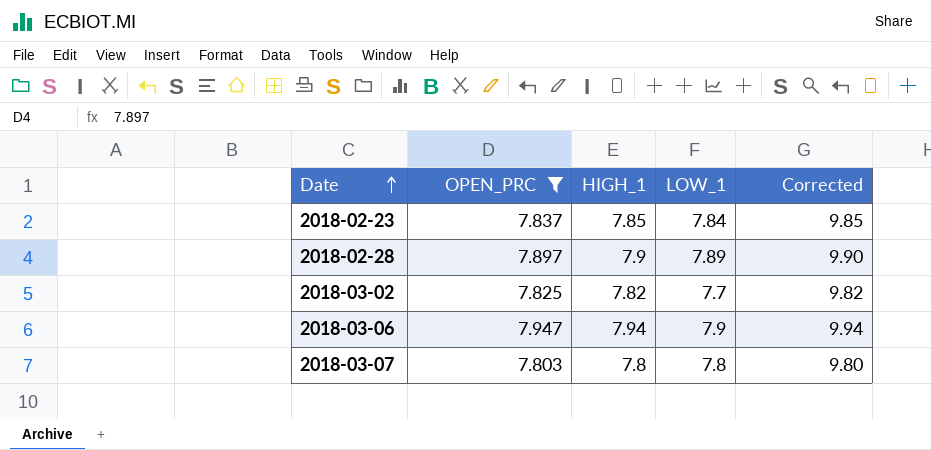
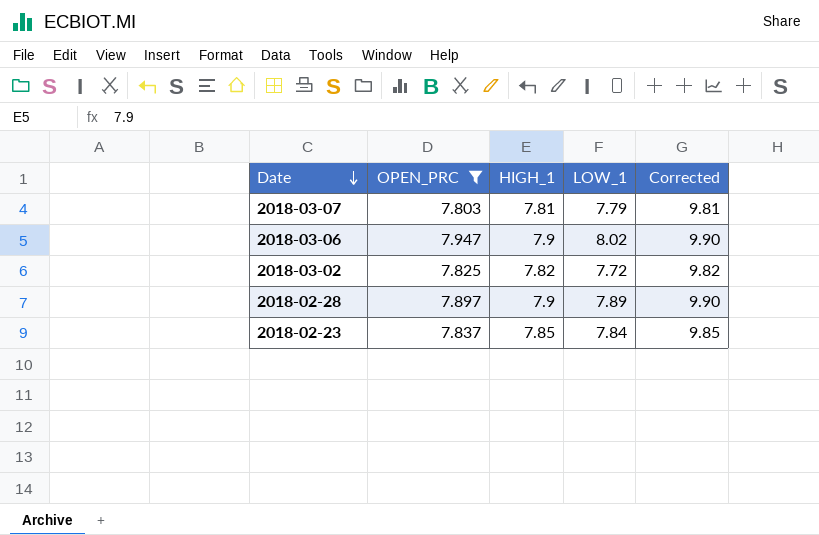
row order: Date ascending -> Date descending
2018-03-07 | HIGH_1: 7.8 -> 7.81
2018-03-07 | LOW_1: 7.8 -> 7.79
2018-03-07 | Corrected: 9.80 -> 9.81
2018-03-06 | HIGH_1: 7.94 -> 7.9
2018-03-06 | LOW_1: 7.9 -> 8.02
2018-03-06 | Corrected: 9.94 -> 9.90
2018-03-02 | LOW_1: 7.7 -> 7.72

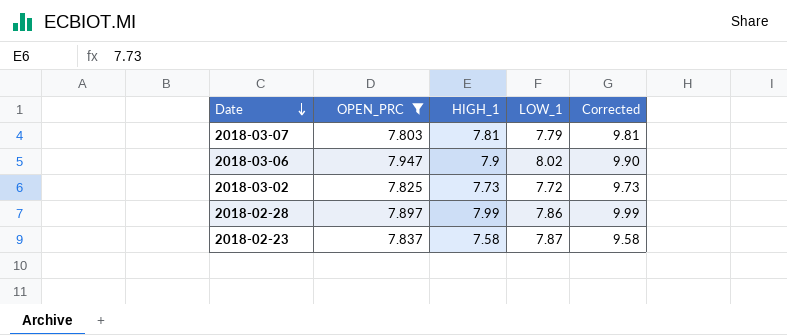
2018-03-02 | HIGH_1: 7.82 -> 7.73
2018-03-02 | Corrected: 9.82 -> 9.73
2018-02-28 | HIGH_1: 7.9 -> 7.99
2018-02-28 | LOW_1: 7.89 -> 7.86
2018-02-28 | Corrected: 9.90 -> 9.99
2018-02-23 | HIGH_1: 7.85 -> 7.58
2018-02-23 | LOW_1: 7.84 -> 7.87
2018-02-23 | Corrected: 9.85 -> 9.58

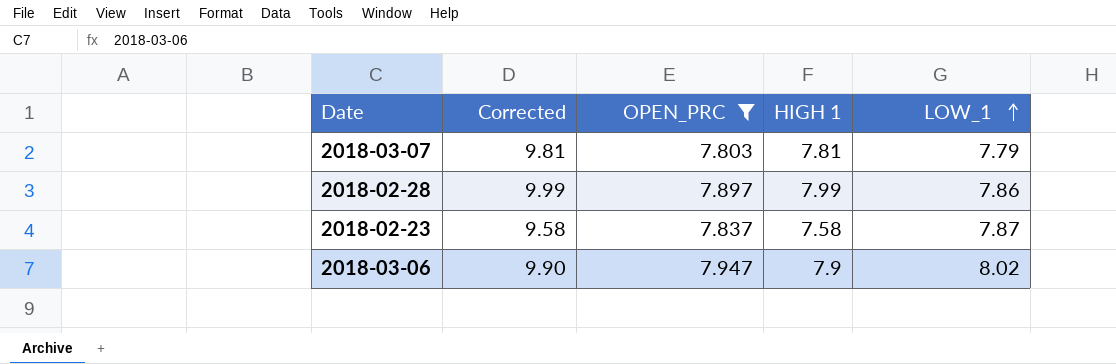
row order: Date descending -> LOW_1 ascending
column Corrected | position: 5 -> 2
column name: HIGH_1 -> HIGH 1
row 2018-03-02: 7.825 | 7.73 | 7.72 | 9.73 -> none

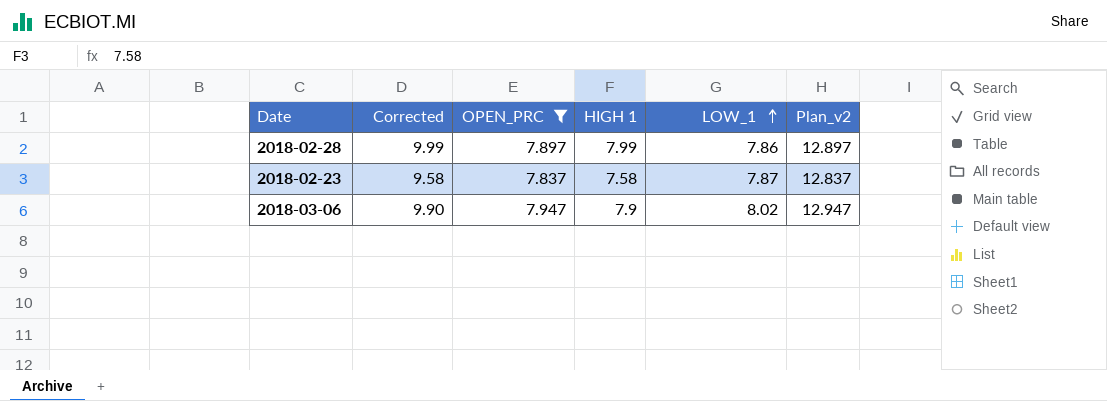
column Plan_v2 | formula: none -> [OPEN_PRC] + 5
row 2018-03-07: 9.81 | 7.803 | 7.81 | 7.79 -> none

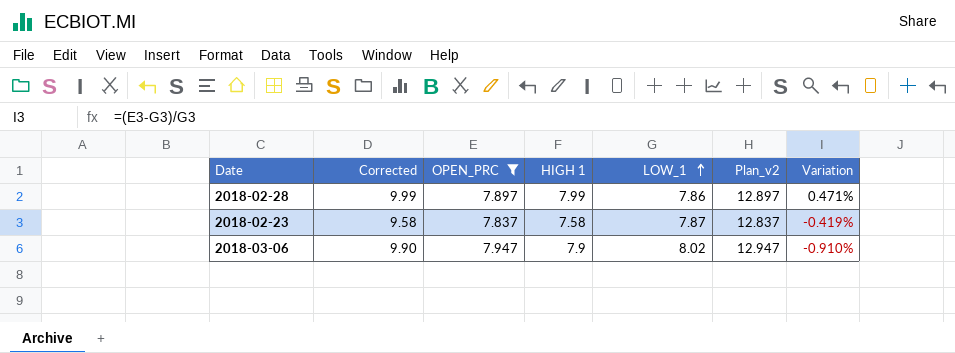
column Variation | formula: none -> ([OPEN_PRC] - [LOW_1]) / [LOW_1]

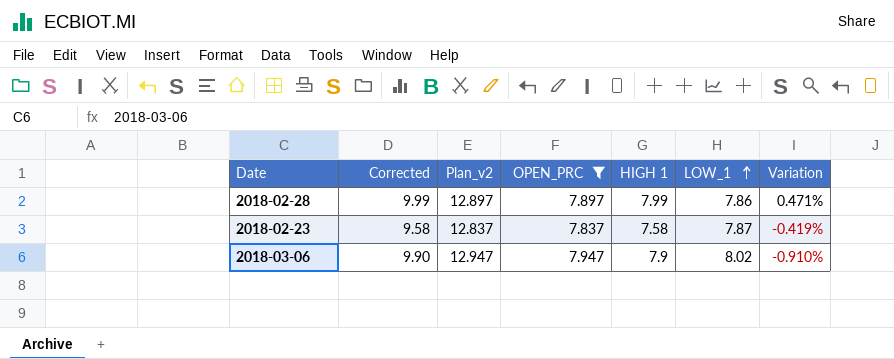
column Plan_v2 | position: 6 -> 3

